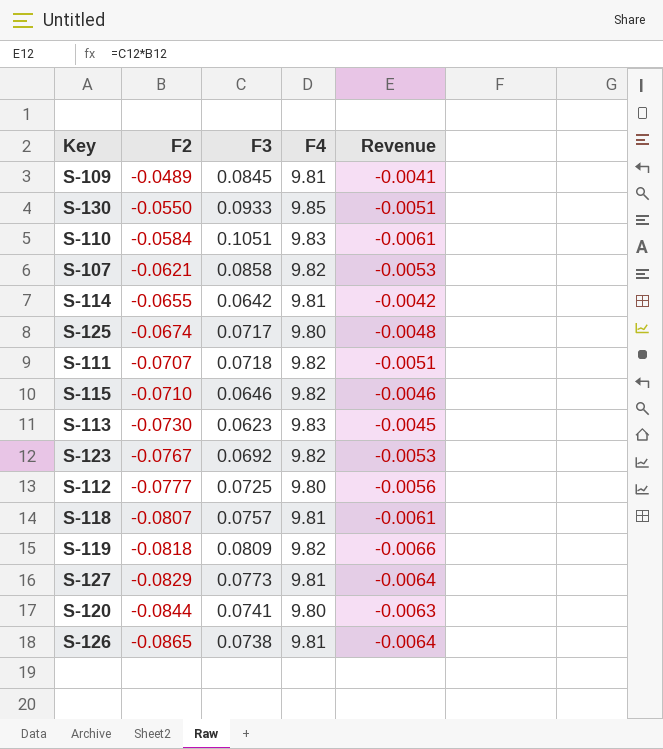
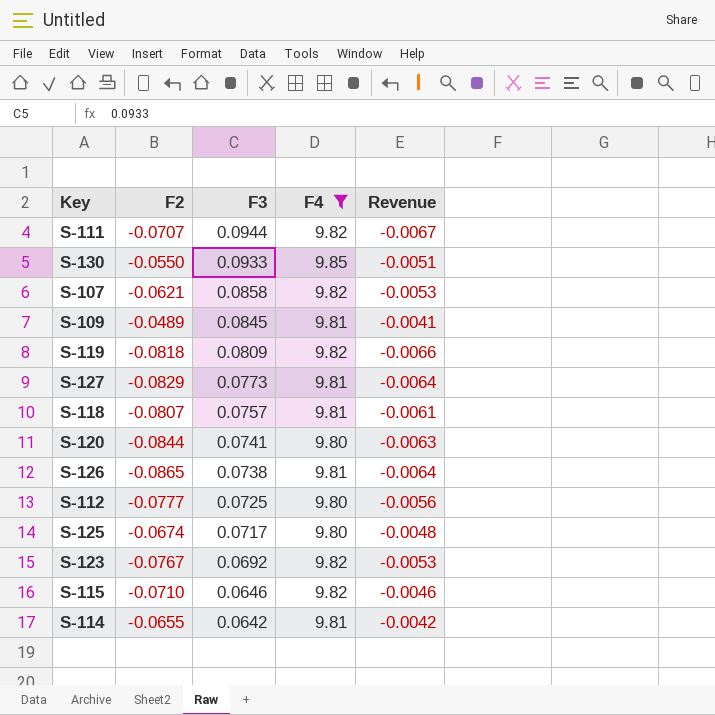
filter: none -> F4 != 9.83
row order: F2 descending -> F3 descending
S-111 | F3: 0.0718 -> 0.0944
S-111 | Revenue: -0.0051 -> -0.0067

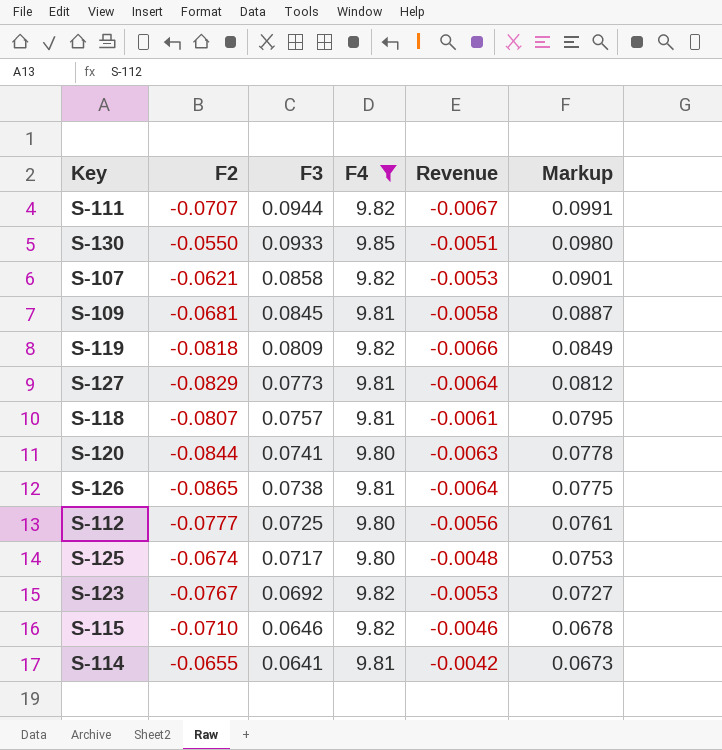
column Markup | formula: none -> [F3] * 1.05
S-109 | F2: -0.0489 -> -0.0681
S-109 | Revenue: -0.0041 -> -0.0058
S-114 | F3: 0.0642 -> 0.0641

